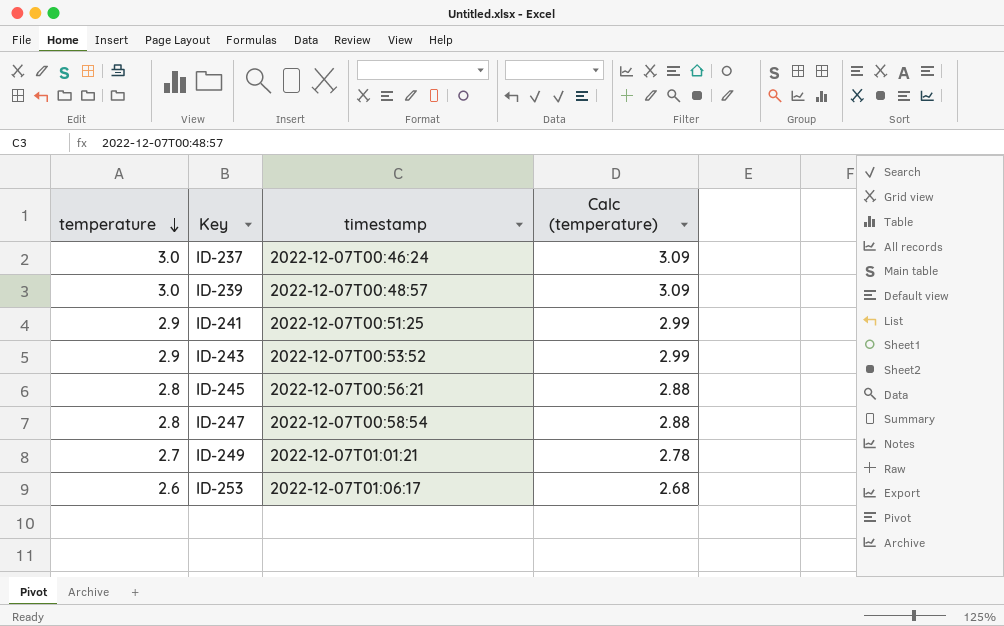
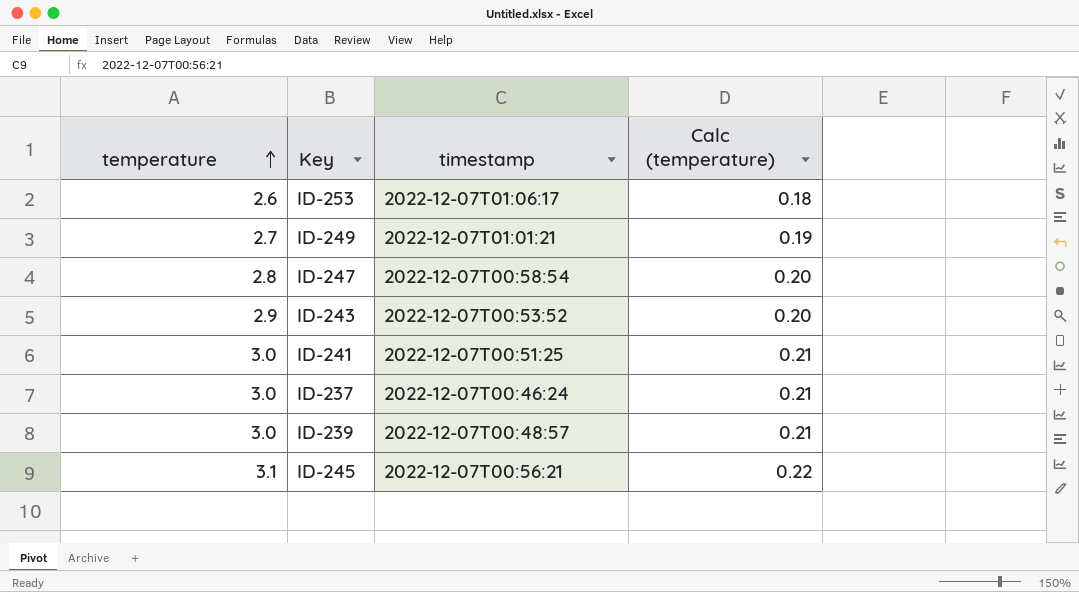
row order: temperature descending -> temperature ascending
column Calc (temperature) | formula: [temperature] * 1.03 -> [temperature] * 0.07
ID-241 | temperature: 2.9 -> 3.0
ID-245 | temperature: 2.8 -> 3.1

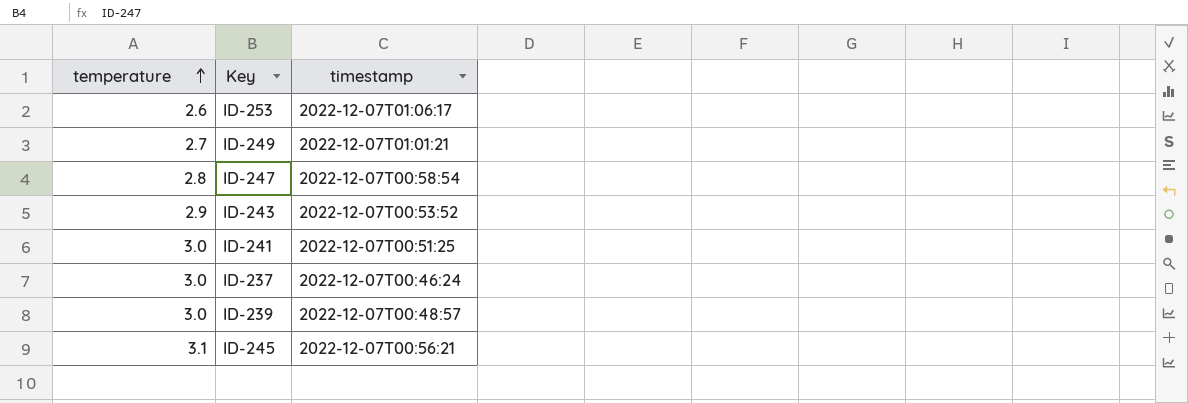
column Calc (temperature) | formula: [temperature] * 0.07 -> none

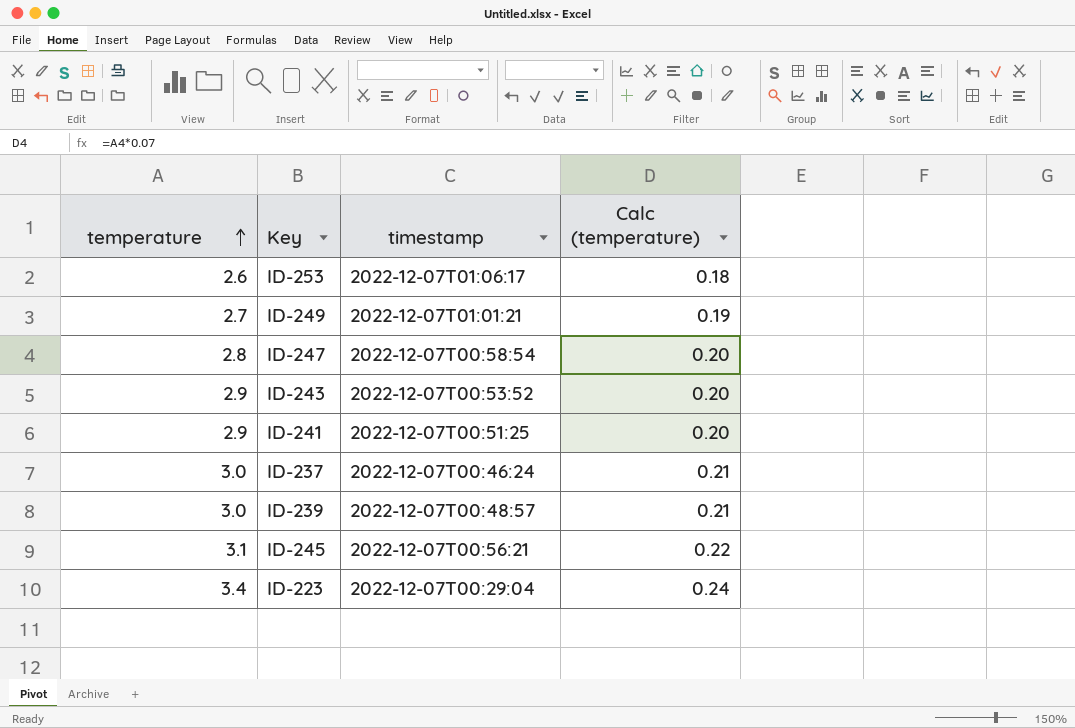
column Calc (temperature) | formula: none -> [temperature] * 0.07
ID-241 | temperature: 3.0 -> 2.9
row ID-223: none -> 3.4 | 2022-12-07T00:29:04 | 0.24

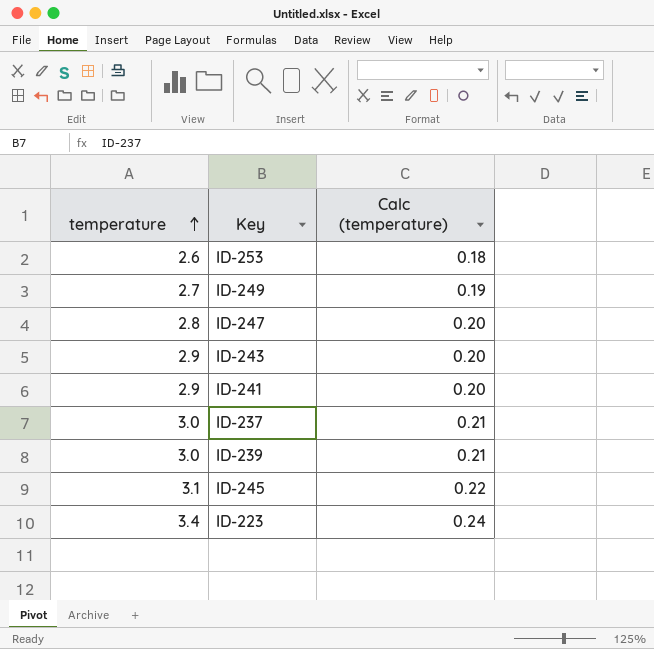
column timestamp | position: 3 -> none

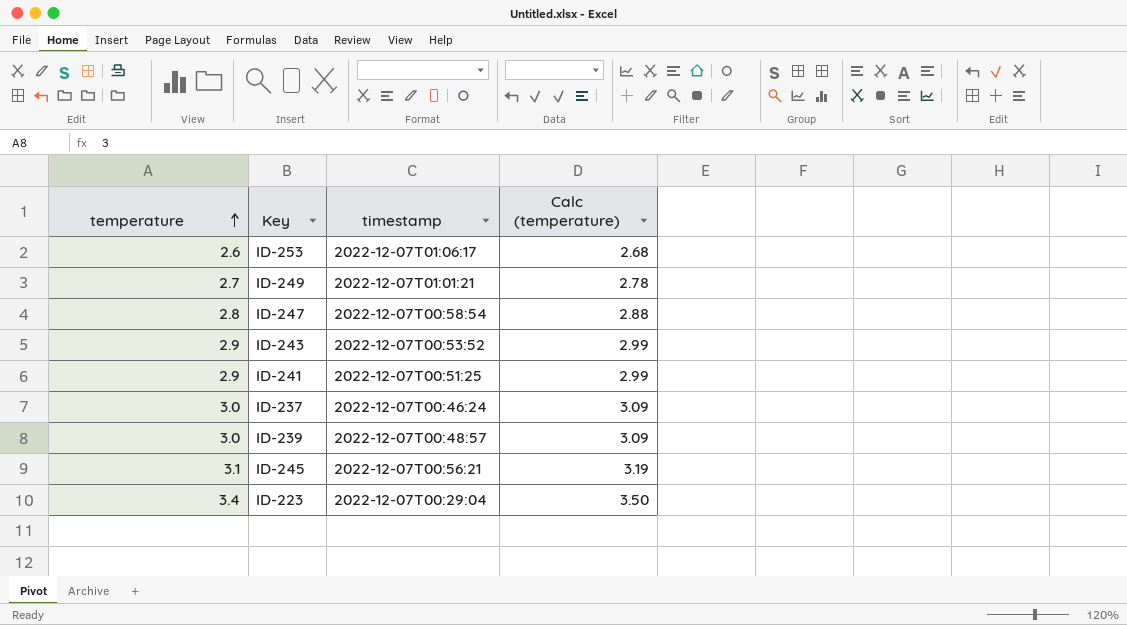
column timestamp | position: none -> 3
column Calc (temperature) | formula: [temperature] * 0.07 -> [temperature] * 1.03

